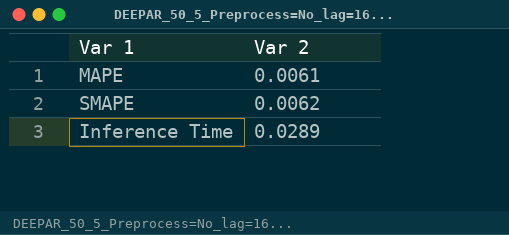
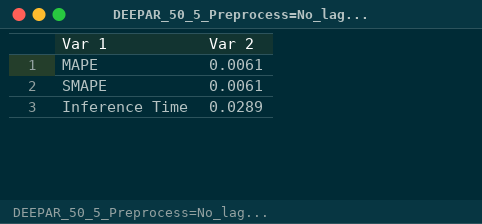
SMAPE | Var 2: 0.0062 -> 0.0061

